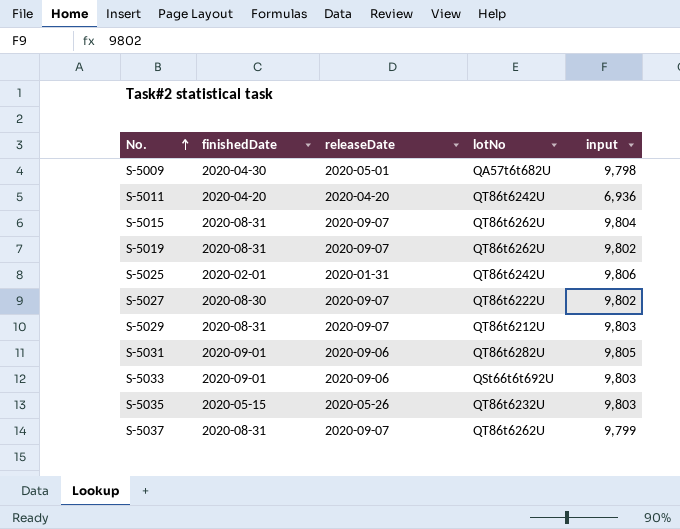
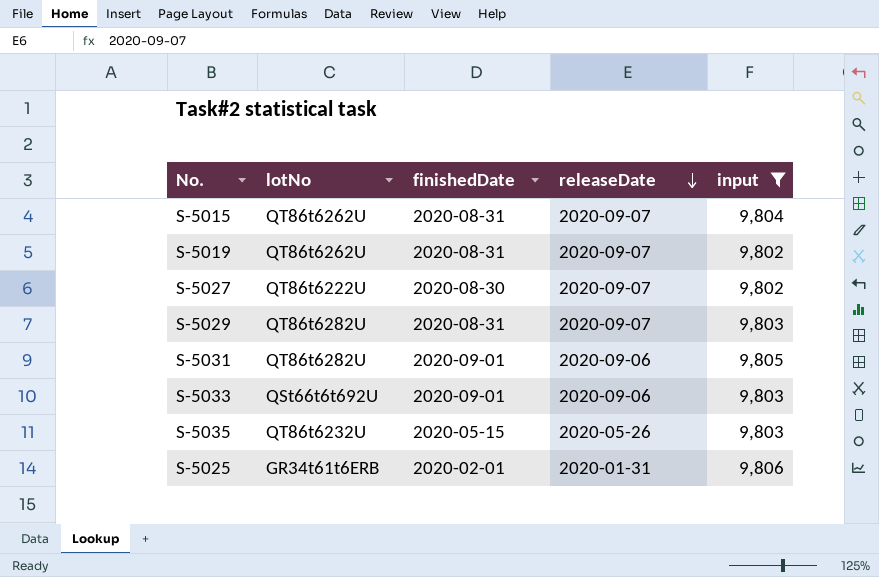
filter: none -> input >= 9,802
row order: No. ascending -> releaseDate descending
column lotNo | position: 4 -> 2
S-5029 | lotNo: QT86t6212U -> QT86t6282U
S-5025 | lotNo: QT86t6242U -> GR34t61t6ERB

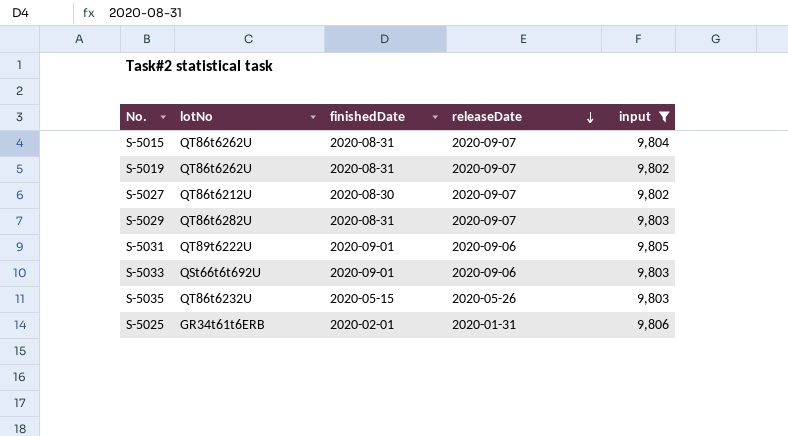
S-5027 | lotNo: QT86t6222U -> QT86t6212U
S-5031 | lotNo: QT86t6282U -> QT89t6222U

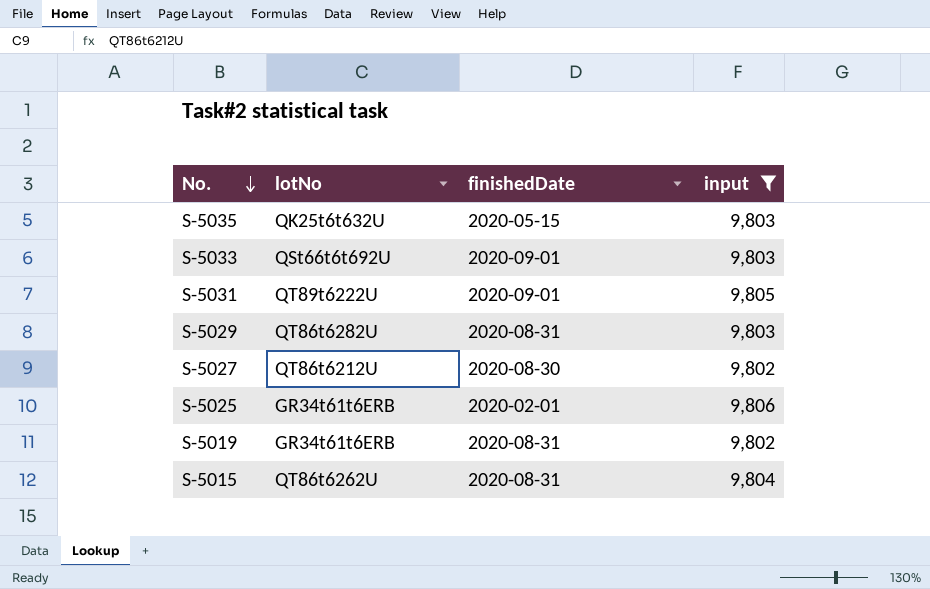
row order: releaseDate descending -> No. descending
column releaseDate | position: 4 -> none
S-5035 | lotNo: QT86t6232U -> QK25t6t632U
S-5019 | lotNo: QT86t6262U -> GR34t61t6ERB

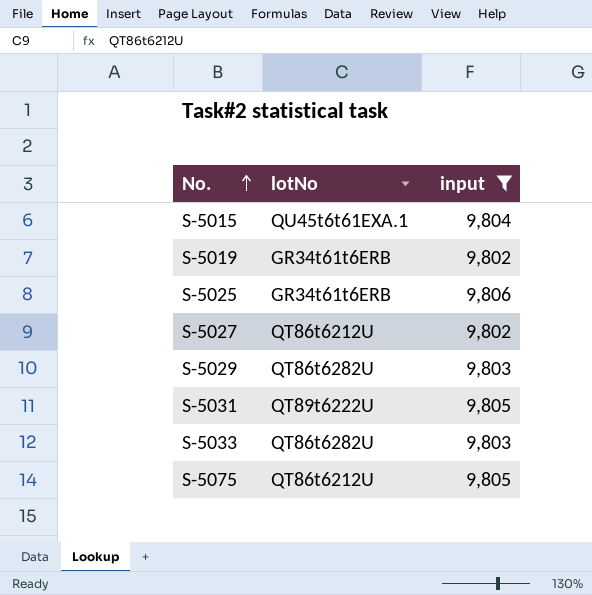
row order: No. descending -> No. ascending
column finishedDate | position: 3 -> none
row S-5035: QK25t6t632U | 2020-05-15 | 9,803 -> none
S-5015 | lotNo: QT86t6262U -> QU45t6t61EXA.1
S-5033 | lotNo: QSt66t6t692U -> QT86t6282U
row S-5075: none -> QT86t6212U | 9,805

